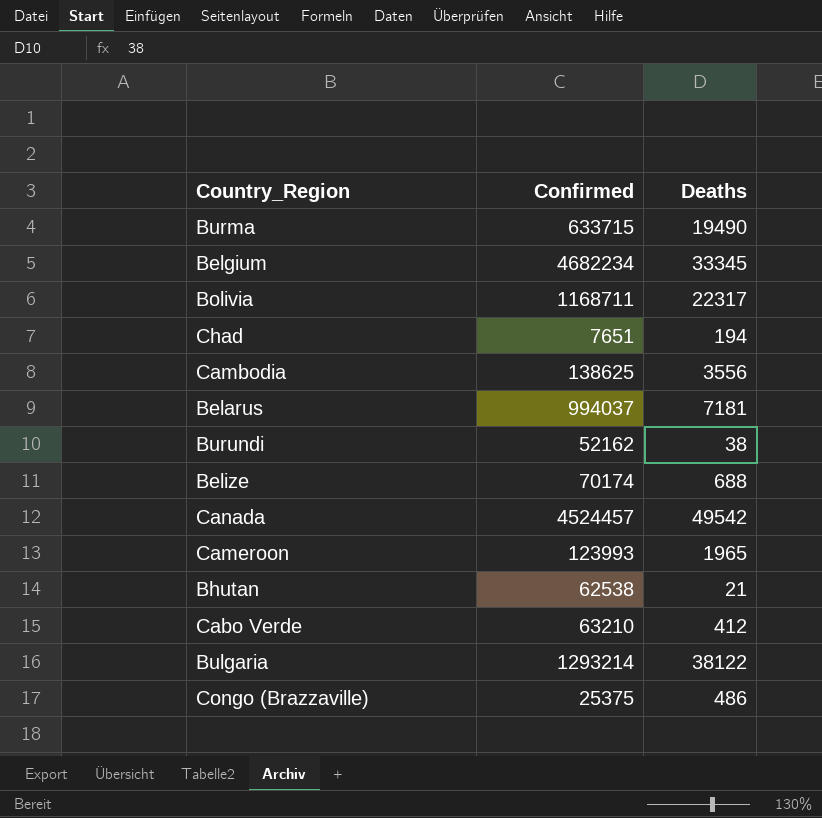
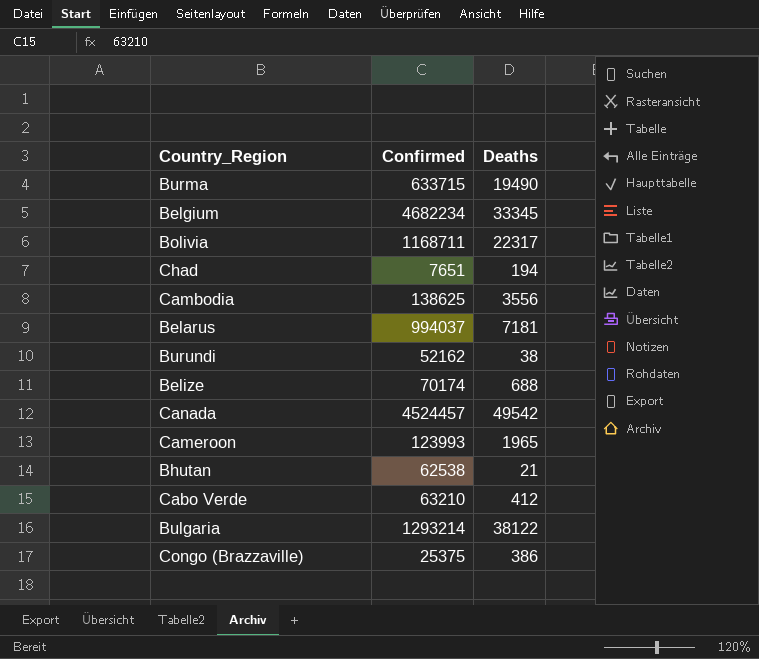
Congo (Brazzaville) | Deaths: 486 -> 386

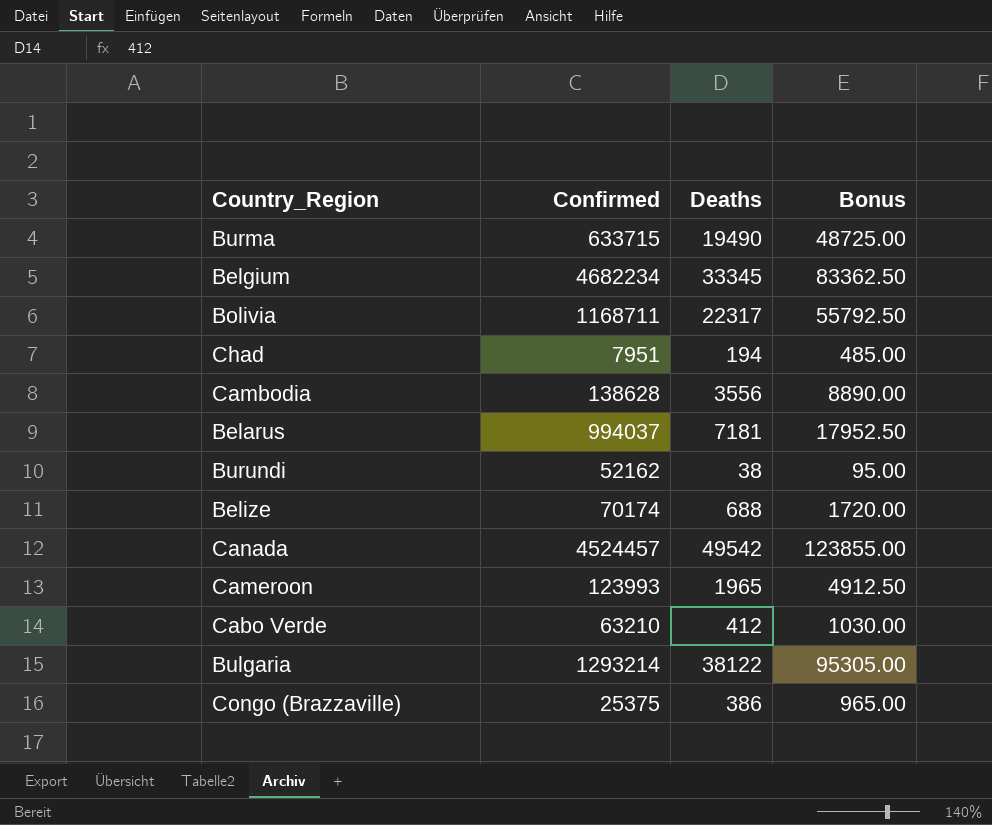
column Bonus | formula: none -> [Deaths] * 2.5
row Bhutan: 62538 | 21 -> none
Chad | Confirmed: 7651 -> 7951
Cambodia | Confirmed: 138625 -> 138628

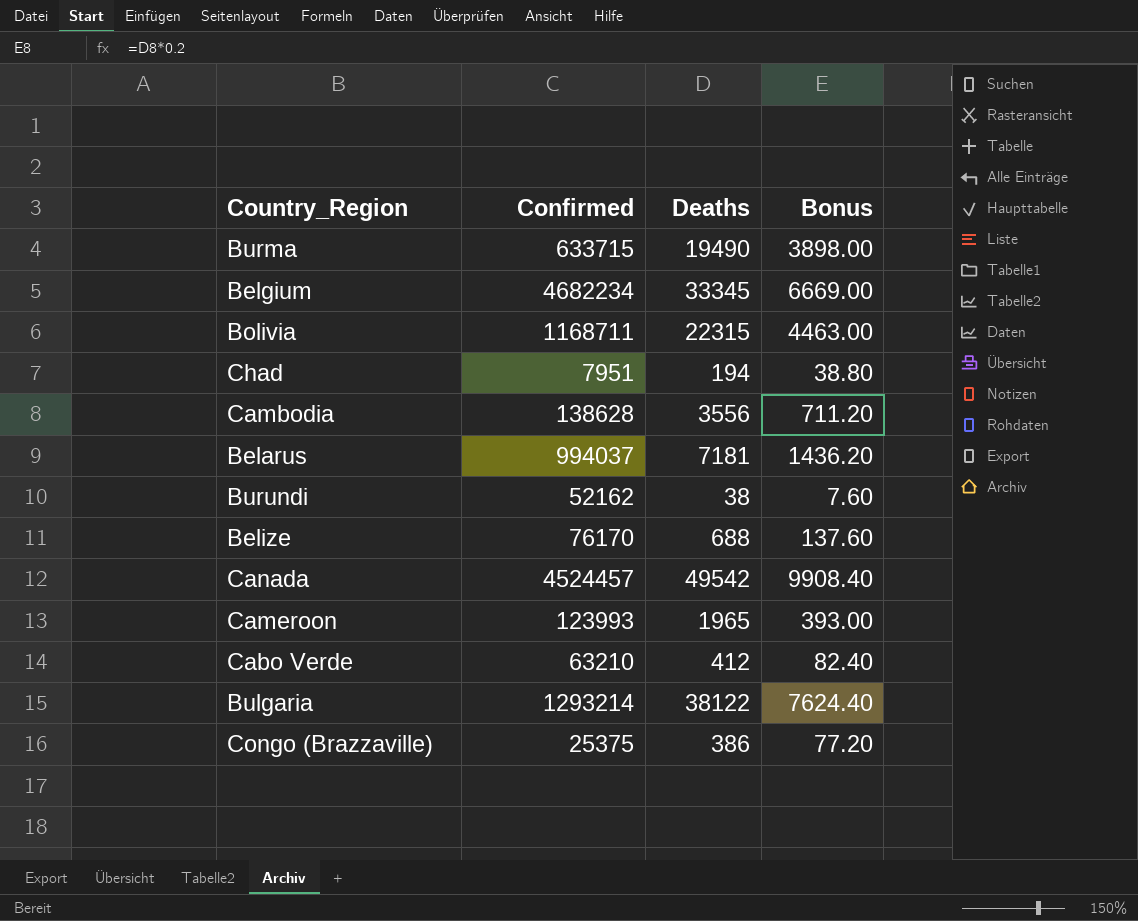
column Bonus | formula: [Deaths] * 2.5 -> [Deaths] * 0.2
Bolivia | Deaths: 22317 -> 22315
Belize | Confirmed: 70174 -> 76170

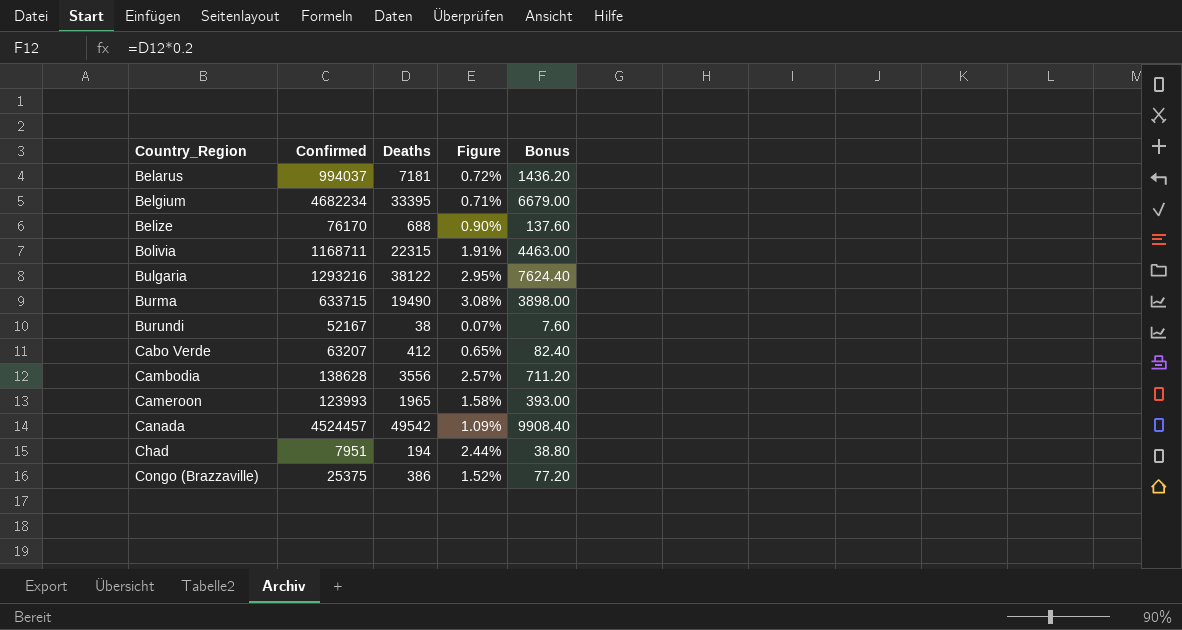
row order: none -> Country_Region ascending
column Figure | formula: none -> [Deaths] / [Confirmed]
Belgium | Deaths: 33345 -> 33395
Belgium | Bonus: 6669.00 -> 6679.00
Bulgaria | Confirmed: 1293214 -> 1293216
Burundi | Confirmed: 52162 -> 52167
Cabo Verde | Confirmed: 63210 -> 63207

